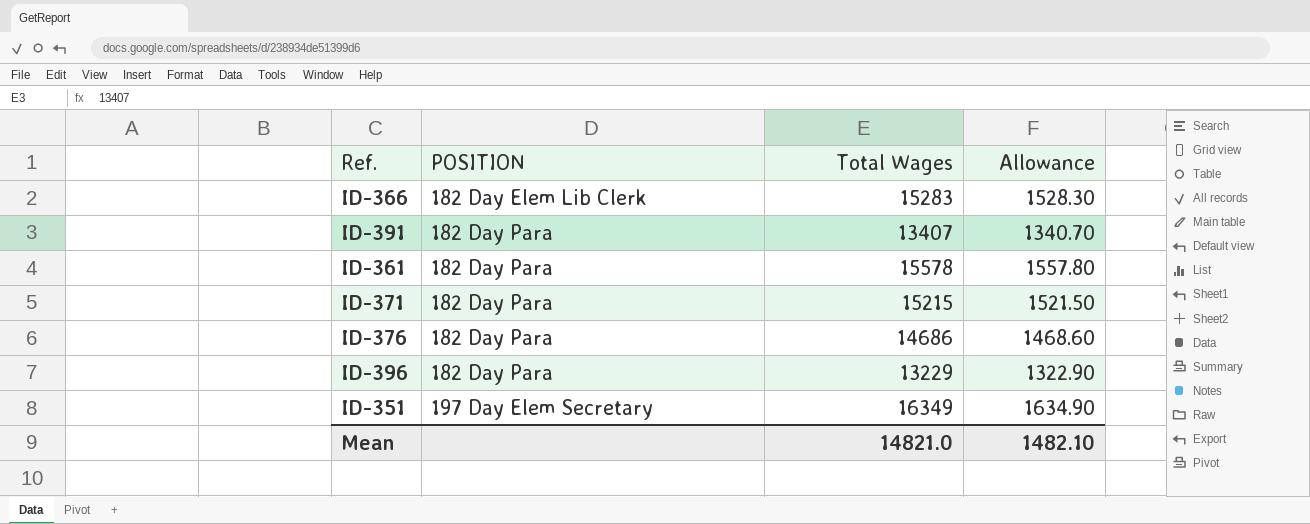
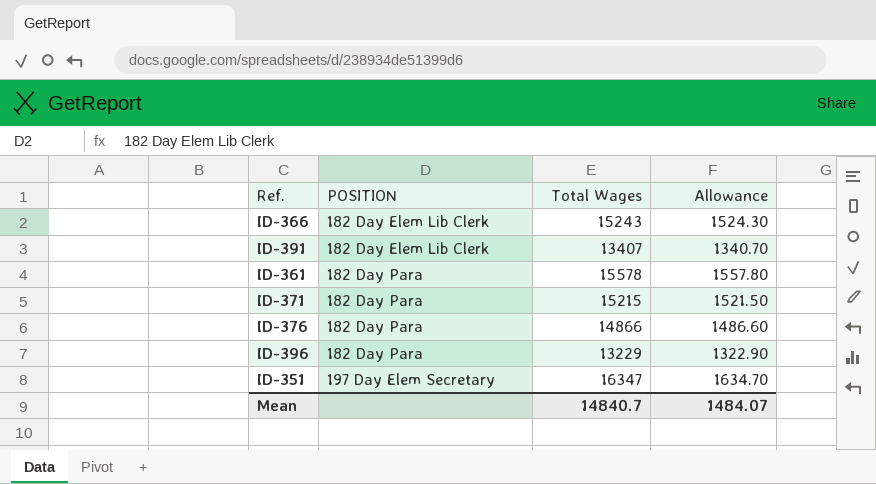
ID-366 | Total Wages: 15283 -> 15243
ID-366 | Allowance: 1528.30 -> 1524.30
ID-391 | POSITION: 182 Day Para -> 182 Day Elem Lib Clerk
ID-376 | Total Wages: 14686 -> 14866
ID-376 | Allowance: 1468.60 -> 1486.60
ID-351 | Total Wages: 16349 -> 16347
ID-351 | Allowance: 1634.90 -> 1634.70
Mean | Total Wages: 14821.0 -> 14840.7
Mean | Allowance: 1482.10 -> 1484.07

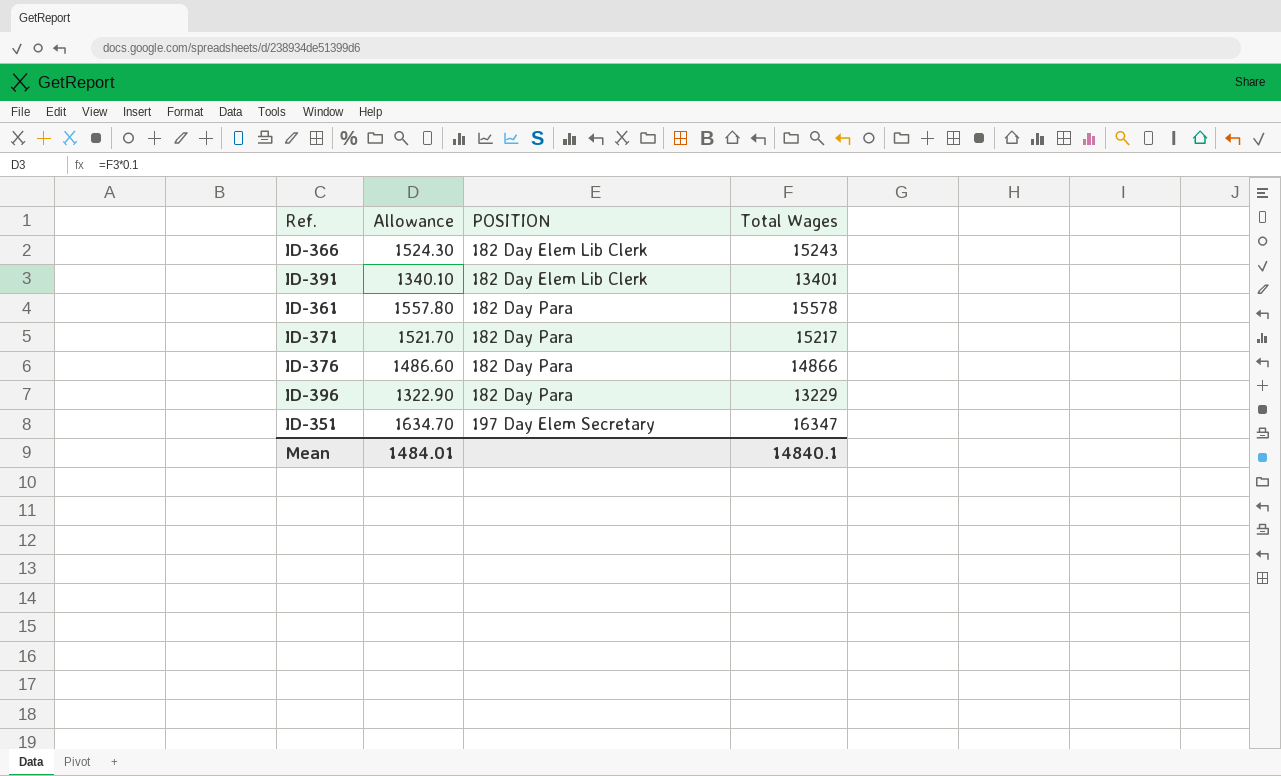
column Allowance | position: 4 -> 2
ID-391 | Allowance: 1340.70 -> 1340.10
ID-391 | Total Wages: 13407 -> 13401
ID-371 | Allowance: 1521.50 -> 1521.70
ID-371 | Total Wages: 15215 -> 15217
Mean | Allowance: 1484.07 -> 1484.01
Mean | Total Wages: 14840.7 -> 14840.1

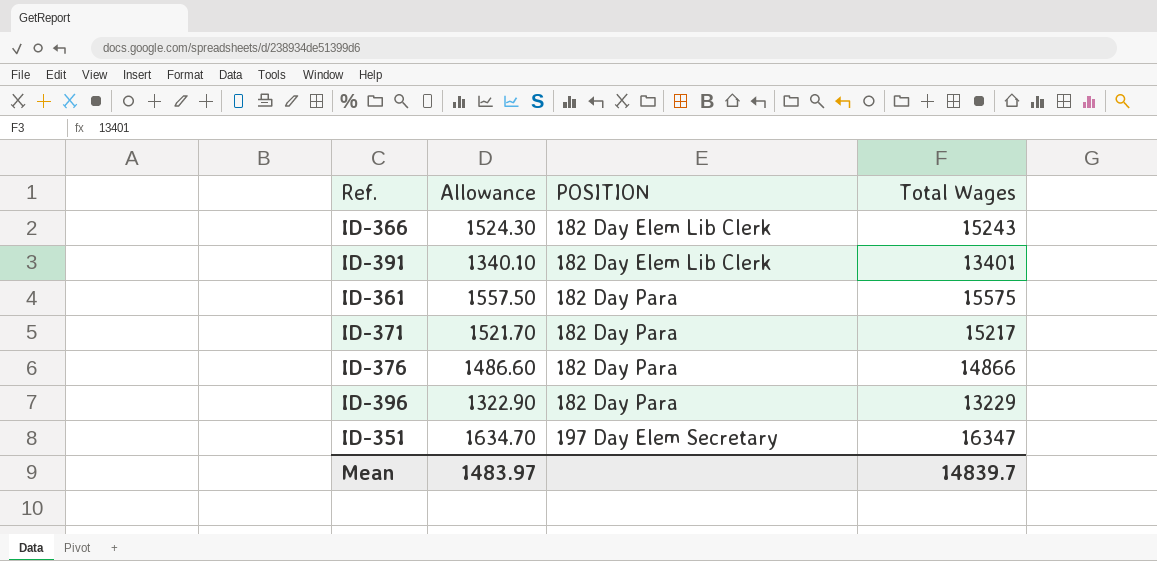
ID-361 | Allowance: 1557.80 -> 1557.50
ID-361 | Total Wages: 15578 -> 15575
Mean | Allowance: 1484.01 -> 1483.97
Mean | Total Wages: 14840.1 -> 14839.7

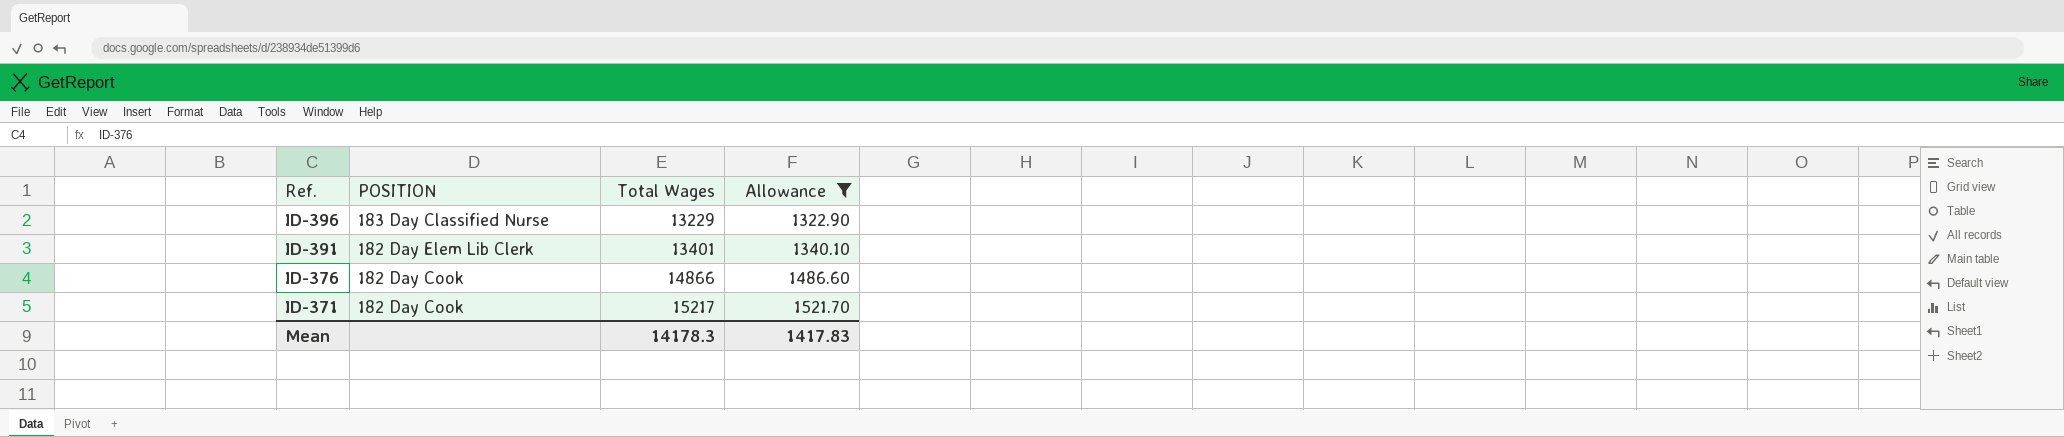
filter: none -> Allowance <= 1521.70
row order: POSITION ascending -> Ref. descending
column Allowance | position: 2 -> 4
ID-396 | POSITION: 182 Day Para -> 183 Day Classified Nurse
ID-376 | POSITION: 182 Day Para -> 182 Day Cook
ID-371 | POSITION: 182 Day Para -> 182 Day Cook
Mean | Total Wages: 14839.7 -> 14178.3
Mean | Allowance: 1483.97 -> 1417.83

